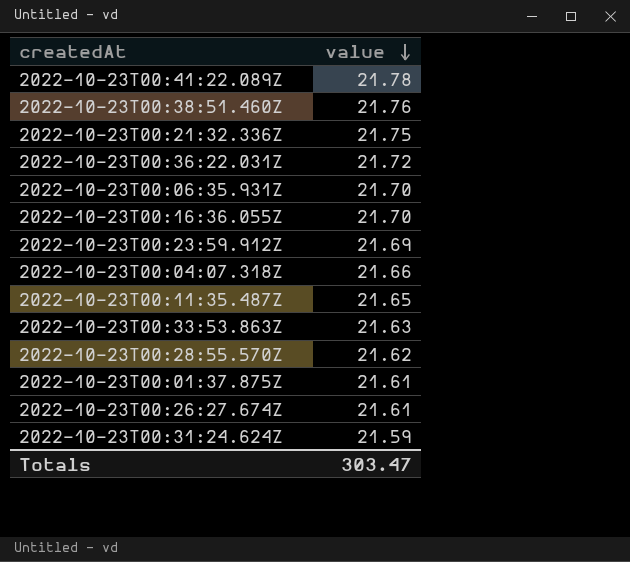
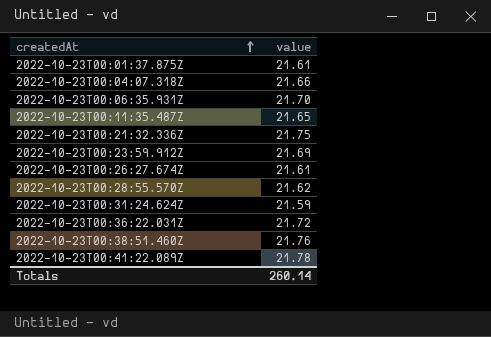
row order: value descending -> createdAt ascending
row 2022-10-23T00:16:36.055Z: 21.70 -> none
row 2022-10-23T00:33:53.863Z: 21.63 -> none
Totals | value: 303.47 -> 260.14

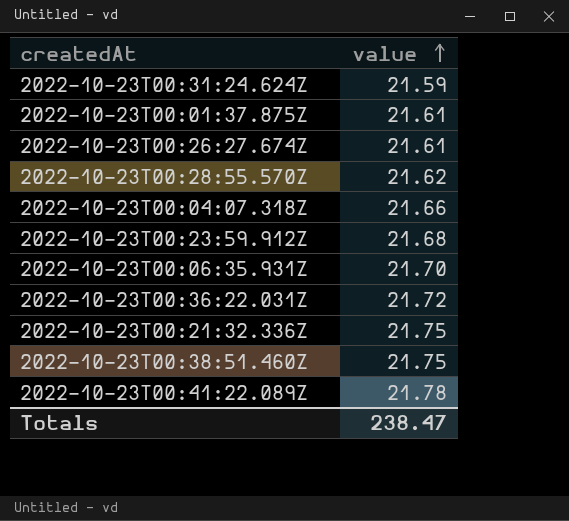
row order: createdAt ascending -> value ascending
row 2022-10-23T00:11:35.487Z: 21.65 -> none
2022-10-23T00:23:59.912Z | value: 21.69 -> 21.68
2022-10-23T00:38:51.460Z | value: 21.76 -> 21.75
Totals | value: 260.14 -> 238.47

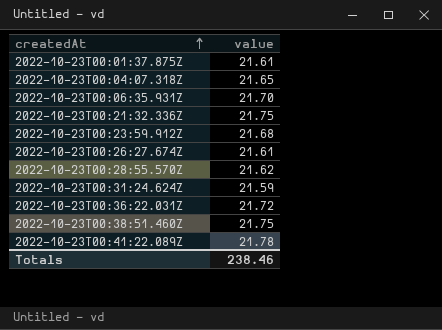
row order: value ascending -> createdAt ascending
2022-10-23T00:04:07.318Z | value: 21.66 -> 21.65
Totals | value: 238.47 -> 238.46

